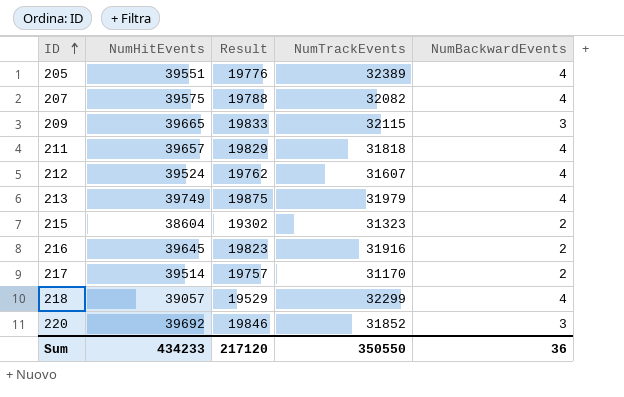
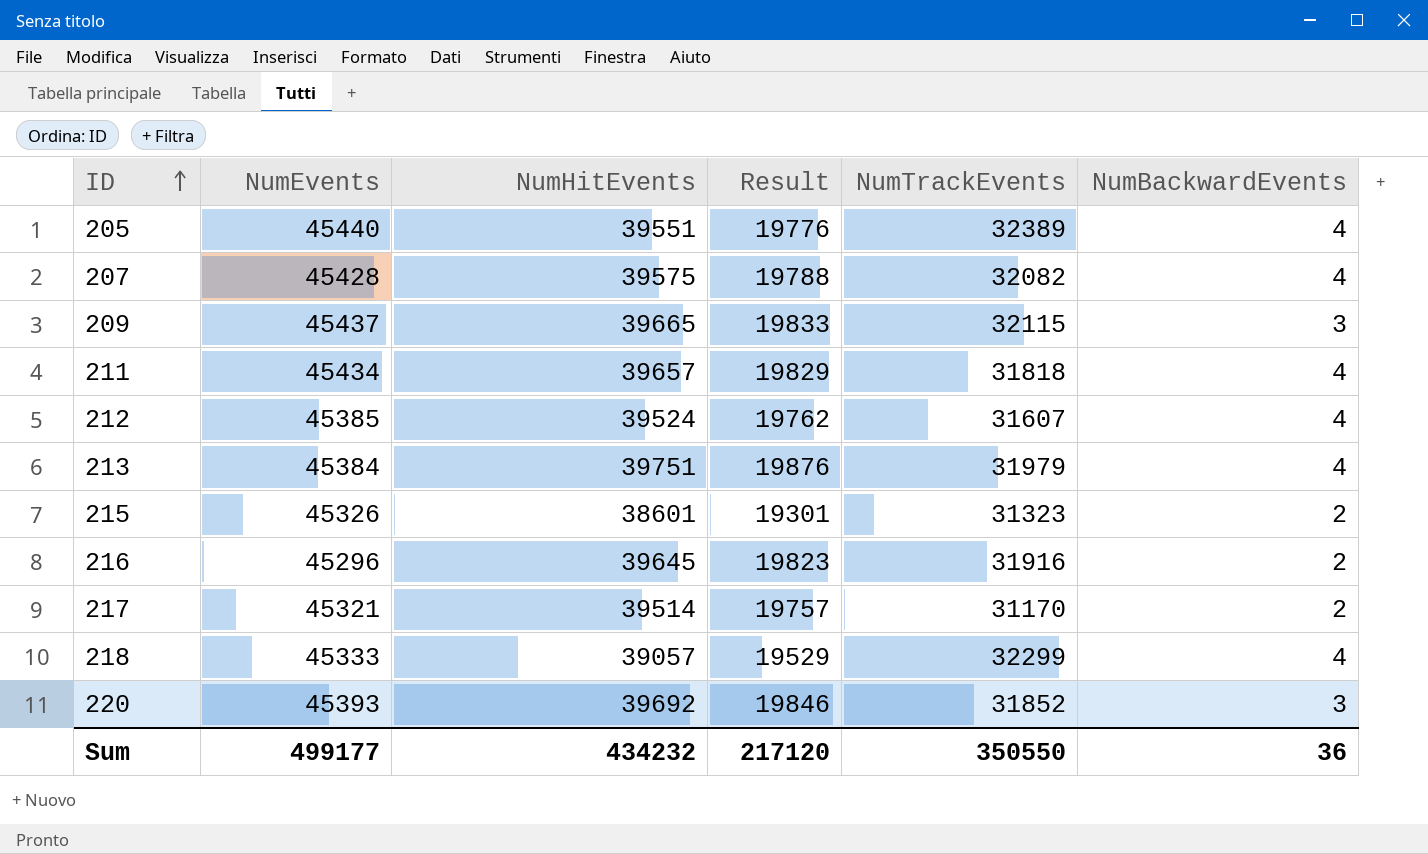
column NumEvents | position: none -> 2
213 | NumHitEvents: 39749 -> 39751
213 | Result: 19875 -> 19876
215 | NumHitEvents: 38604 -> 38601
215 | Result: 19302 -> 19301
Sum | NumHitEvents: 434233 -> 434232

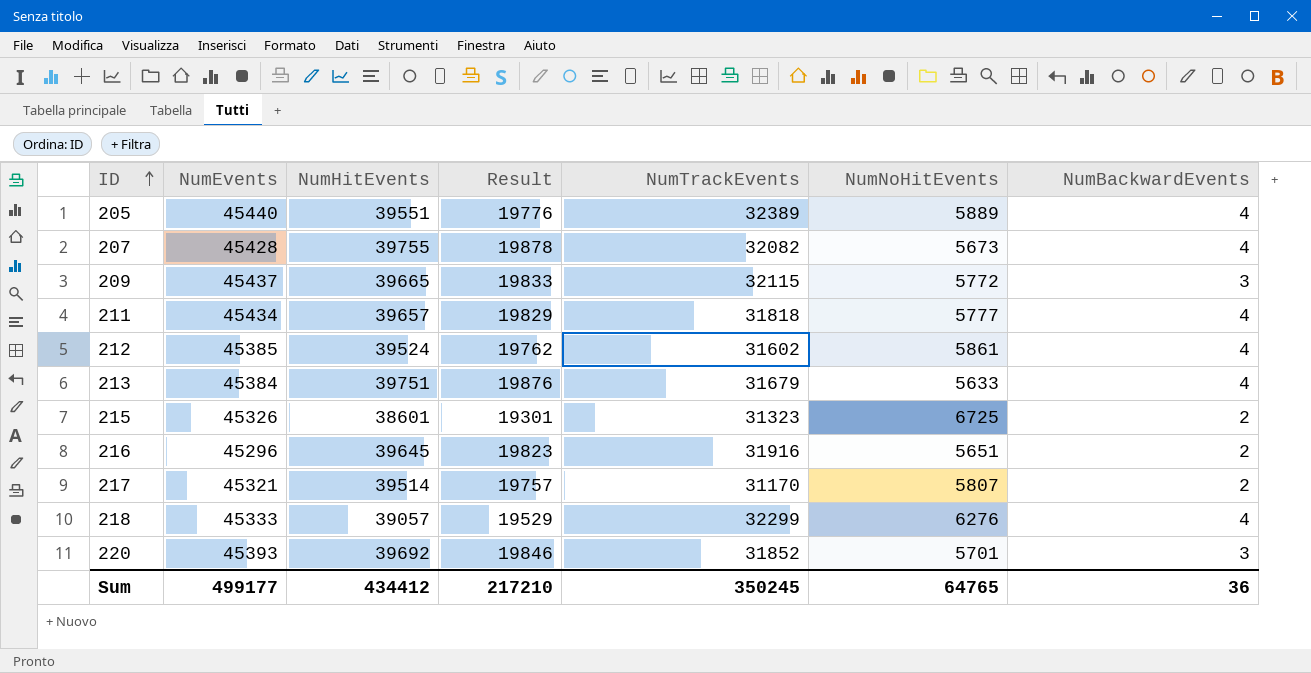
column NumNoHitEvents | formula: none -> [NumEvents] - [NumHitEvents]
207 | NumHitEvents: 39575 -> 39755
207 | Result: 19788 -> 19878
212 | NumTrackEvents: 31607 -> 31602
213 | NumTrackEvents: 31979 -> 31679
Sum | NumHitEvents: 434232 -> 434412
Sum | Result: 217120 -> 217210
Sum | NumTrackEvents: 350550 -> 350245

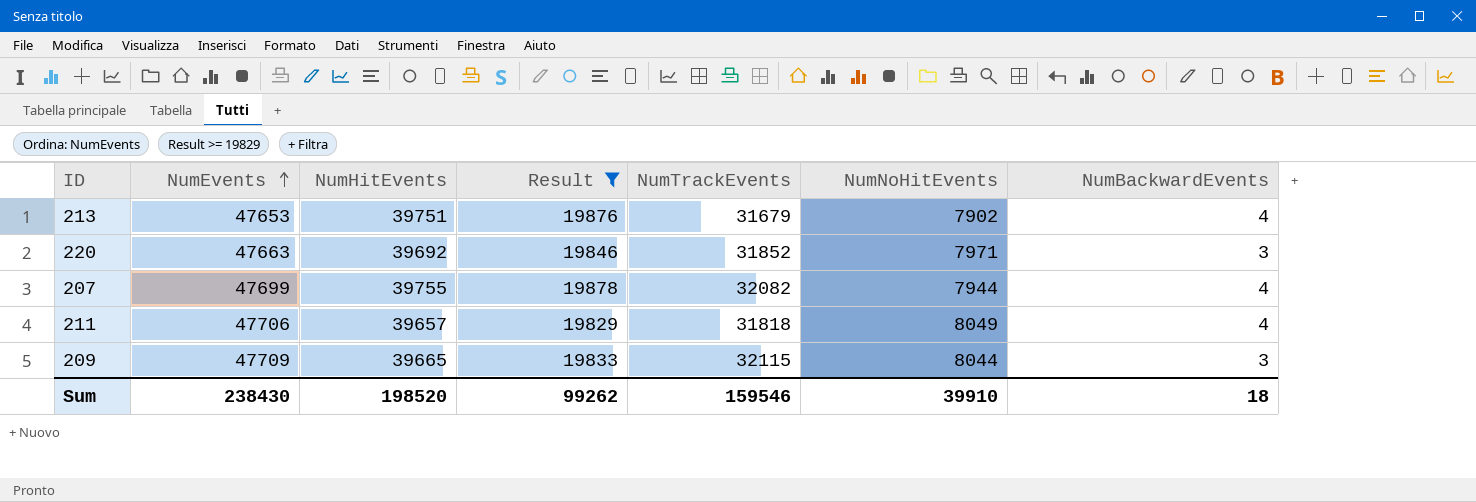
filter: none -> Result >= 19829
row order: ID ascending -> NumEvents ascending
213 | NumEvents: 45384 -> 47653
213 | NumNoHitEvents: 5633 -> 7902
220 | NumEvents: 45393 -> 47663
220 | NumNoHitEvents: 5701 -> 7971
207 | NumEvents: 45428 -> 47699
207 | NumNoHitEvents: 5673 -> 7944
211 | NumEvents: 45434 -> 47706
211 | NumNoHitEvents: 5777 -> 8049
209 | NumEvents: 45437 -> 47709
209 | NumNoHitEvents: 5772 -> 8044
Sum | NumEvents: 499177 -> 238430
Sum | NumHitEvents: 434412 -> 198520
Sum | Result: 217210 -> 99262
Sum | NumTrackEvents: 350245 -> 159546
Sum | NumNoHitEvents: 64765 -> 39910
Sum | NumBackwardEvents: 36 -> 18

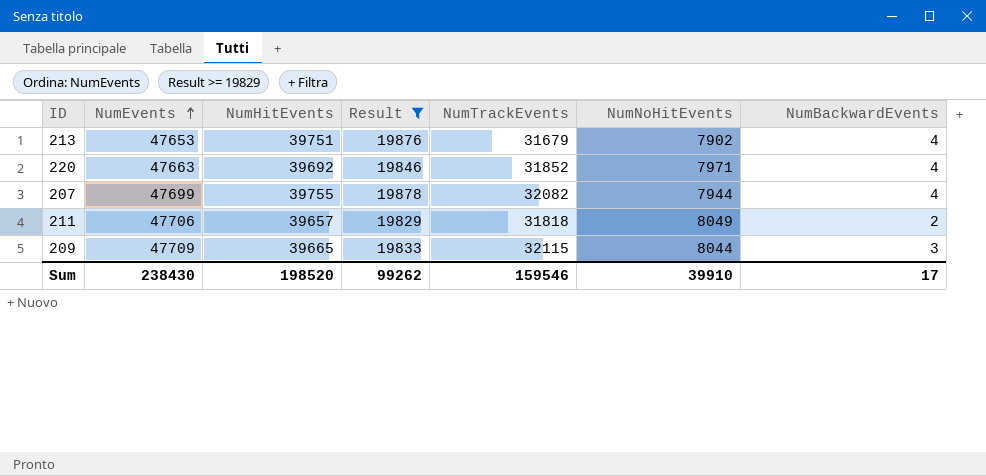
220 | NumBackwardEvents: 3 -> 4
211 | NumBackwardEvents: 4 -> 2
Sum | NumBackwardEvents: 18 -> 17

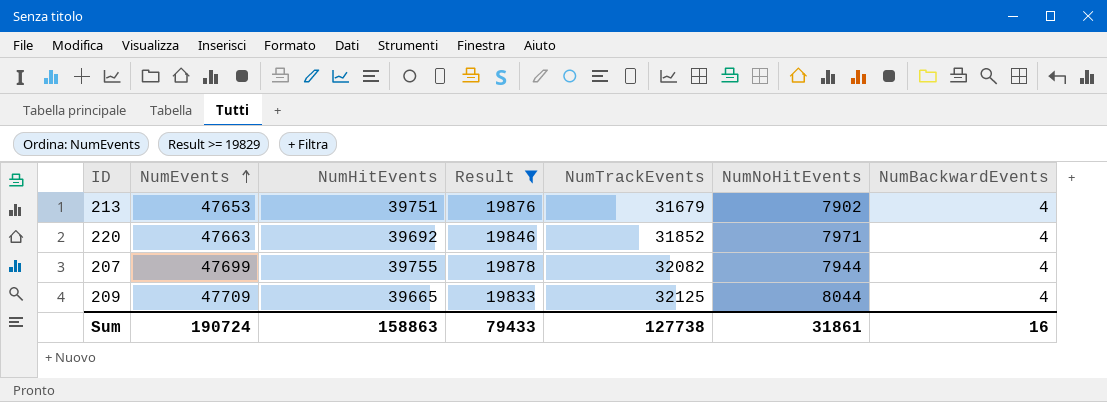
row 211: 47706 | 39657 | 19829 | 31818 | 8049 | 2 -> none
209 | NumTrackEvents: 32115 -> 32125
209 | NumBackwardEvents: 3 -> 4
Sum | NumEvents: 238430 -> 190724
Sum | NumHitEvents: 198520 -> 158863
Sum | Result: 99262 -> 79433
Sum | NumTrackEvents: 159546 -> 127738
Sum | NumNoHitEvents: 39910 -> 31861
Sum | NumBackwardEvents: 17 -> 16

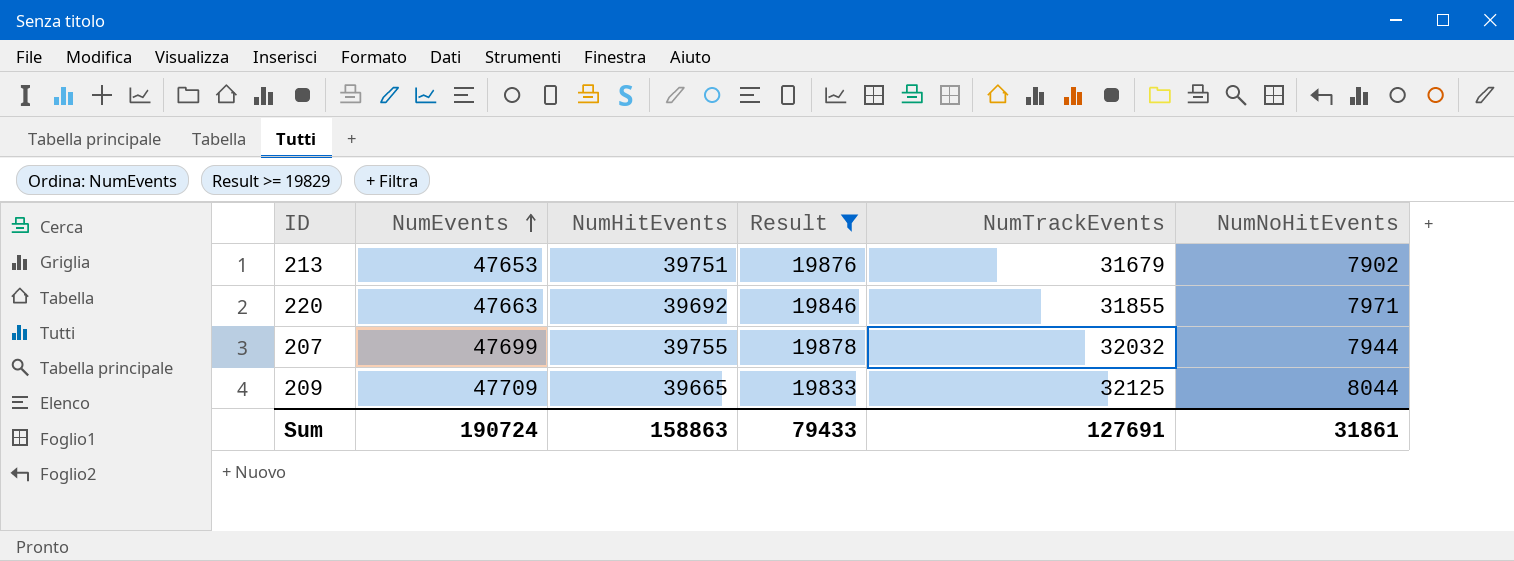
column NumBackwardEvents | position: 7 -> none
220 | NumTrackEvents: 31852 -> 31855
207 | NumTrackEvents: 32082 -> 32032
Sum | NumTrackEvents: 127738 -> 127691

